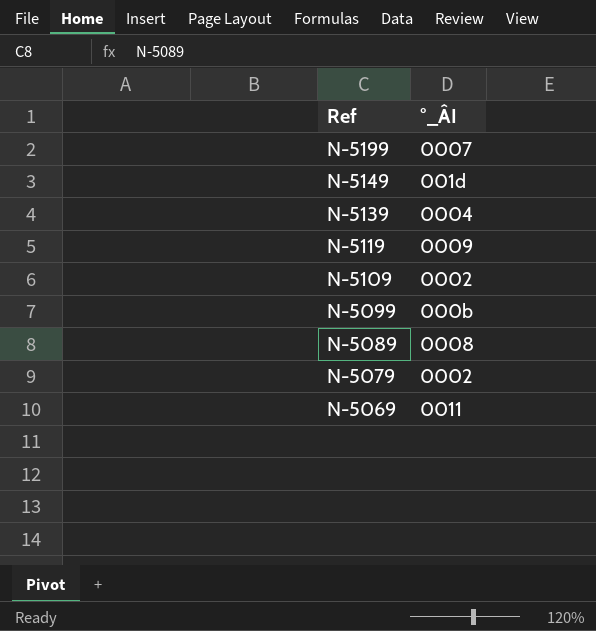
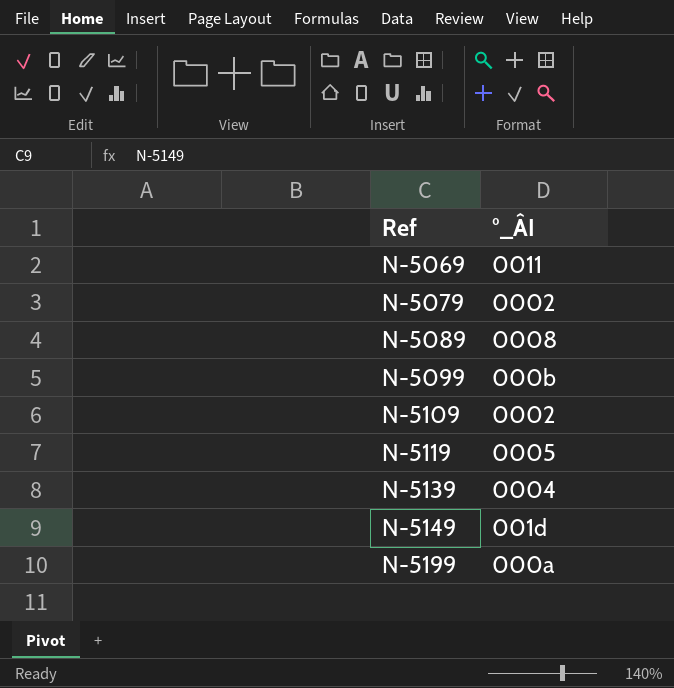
row order: Ref descending -> Ref ascending
N-5119 | °_ÂI: 0009 -> 0005
N-5199 | °_ÂI: 0007 -> 000a

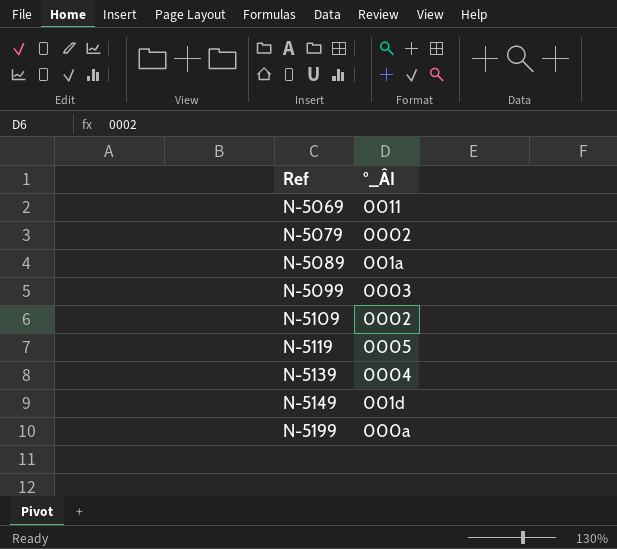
N-5089 | °_ÂI: 0008 -> 001a
N-5099 | °_ÂI: 000b -> 0003

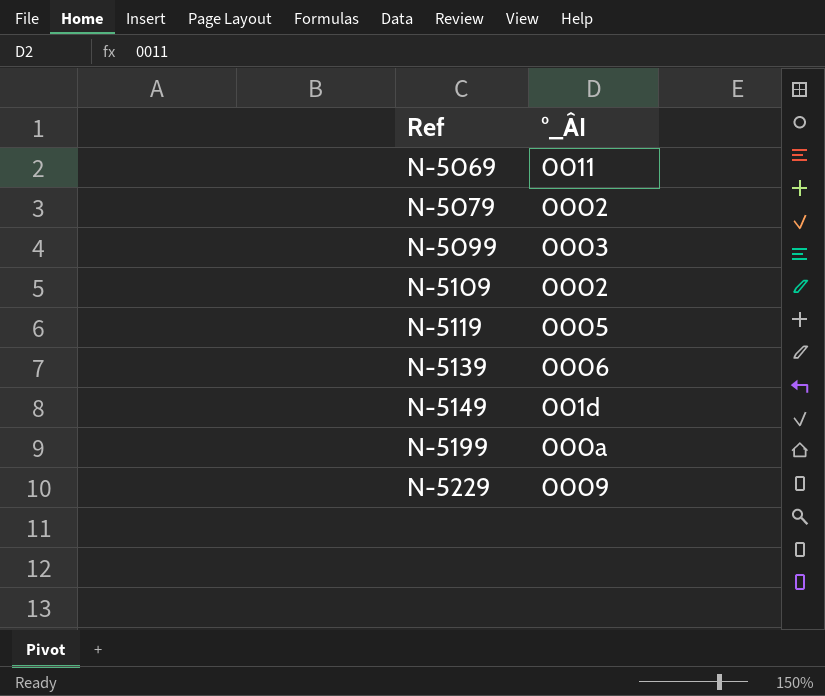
row N-5089: 001a -> none
N-5139 | °_ÂI: 0004 -> 0006
row N-5229: none -> 0009

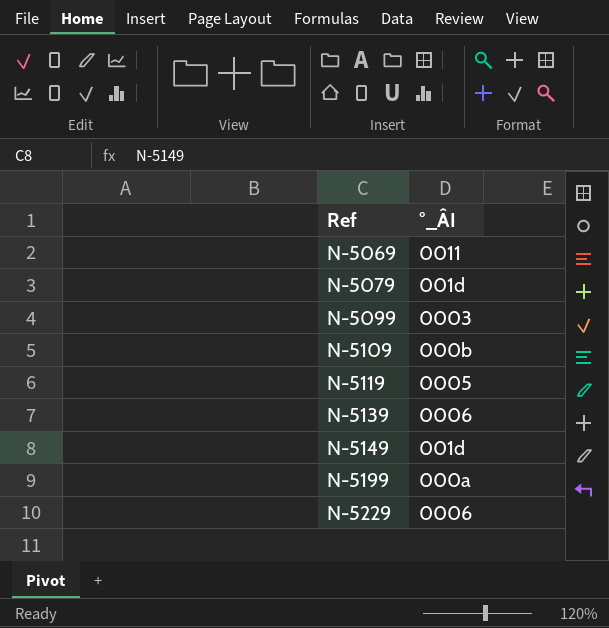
N-5079 | °_ÂI: 0002 -> 001d
N-5109 | °_ÂI: 0002 -> 000b
N-5229 | °_ÂI: 0009 -> 0006

